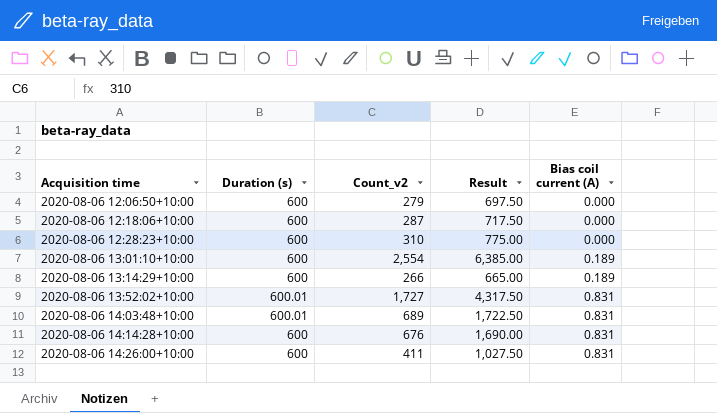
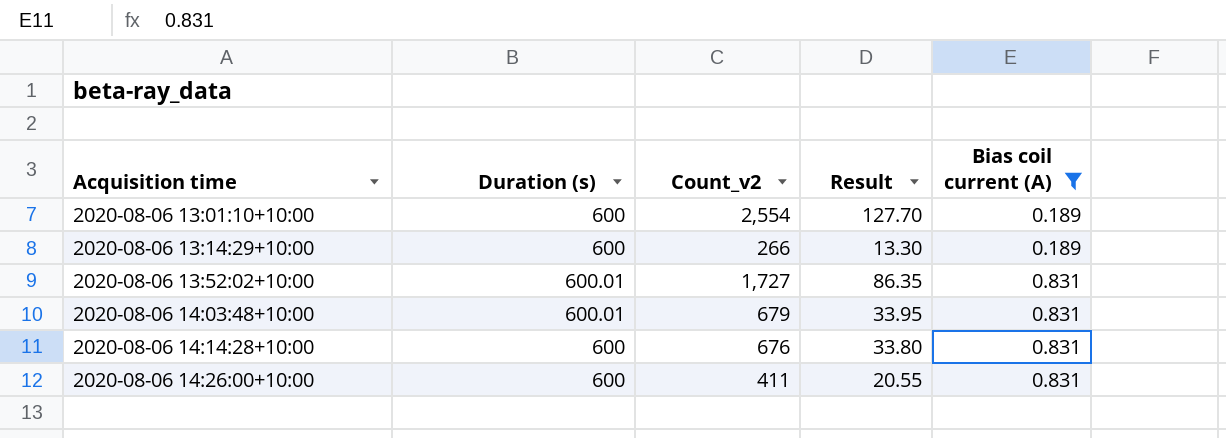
filter: none -> Bias coil current (A) != 0.000
column Result | formula: [Count_v2] * 2.5 -> [Count_v2] * 0.05
2020-08-06 14:03:48+10:00 | Count_v2: 689 -> 679

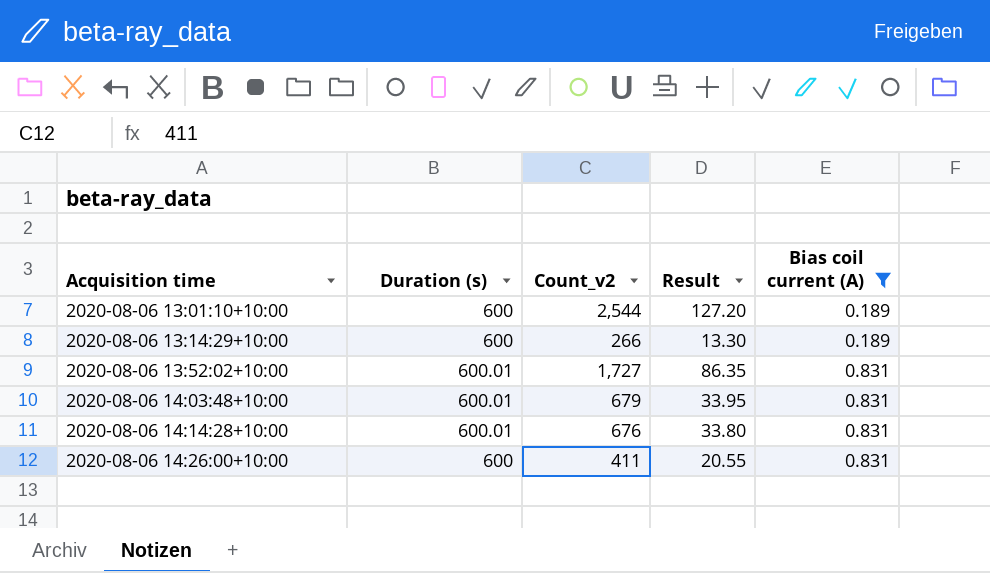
2020-08-06 13:01:10+10:00 | Count_v2: 2,554 -> 2,544
2020-08-06 13:01:10+10:00 | Result: 127.70 -> 127.20
2020-08-06 14:14:28+10:00 | Duration (s): 600 -> 600.01

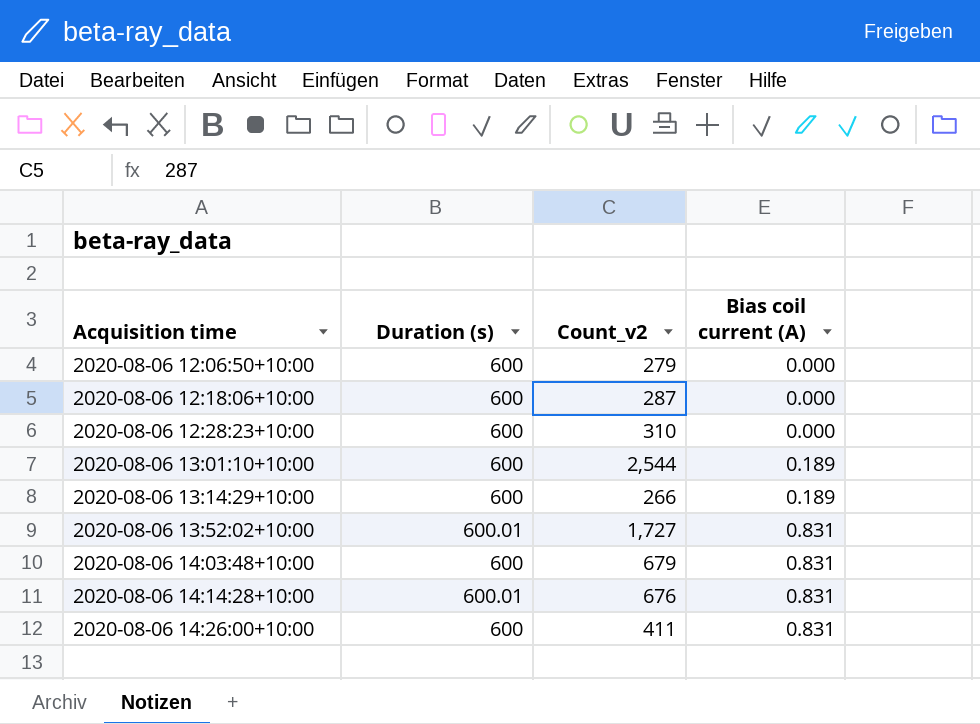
filter: Bias coil current (A) != 0.000 -> none
column Result | formula: [Count_v2] * 0.05 -> none
2020-08-06 14:03:48+10:00 | Duration (s): 600.01 -> 600

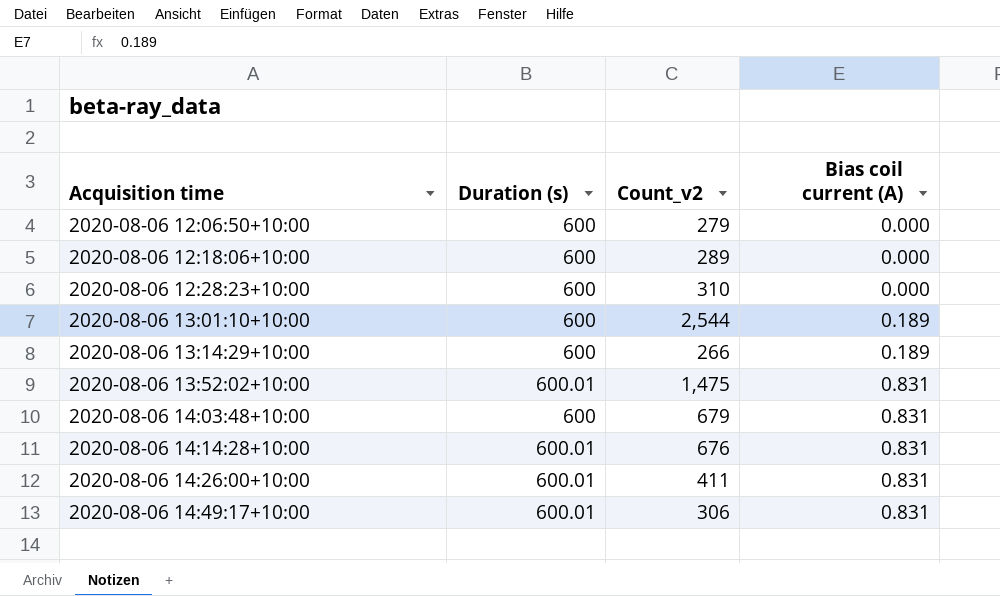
2020-08-06 12:18:06+10:00 | Count_v2: 287 -> 289
2020-08-06 13:52:02+10:00 | Count_v2: 1,727 -> 1,475
2020-08-06 14:26:00+10:00 | Duration (s): 600 -> 600.01
row 2020-08-06 14:49:17+10:00: none -> 600.01 | 306 | 0.831

